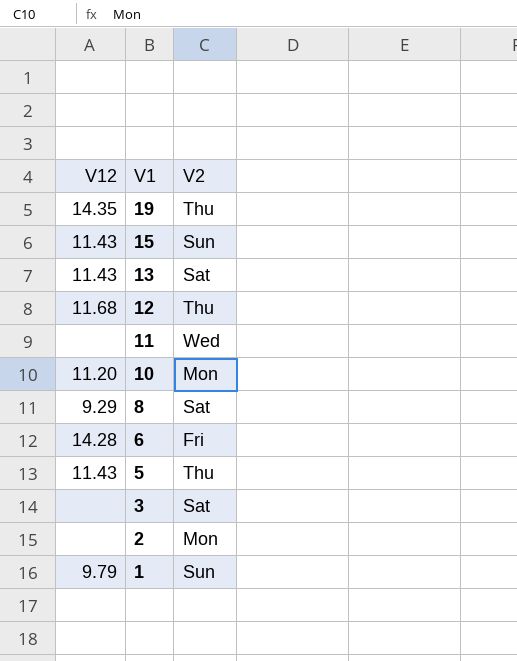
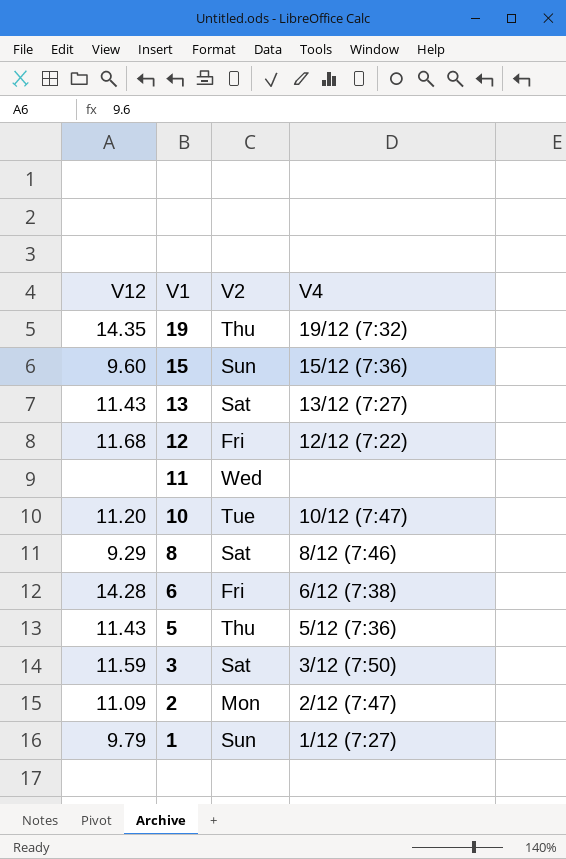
column V4 | position: none -> 4
15 | V12: 11.43 -> 9.60
12 | V2: Thu -> Fri
10 | V2: Mon -> Tue
3 | V12: none -> 11.59
2 | V12: none -> 11.09

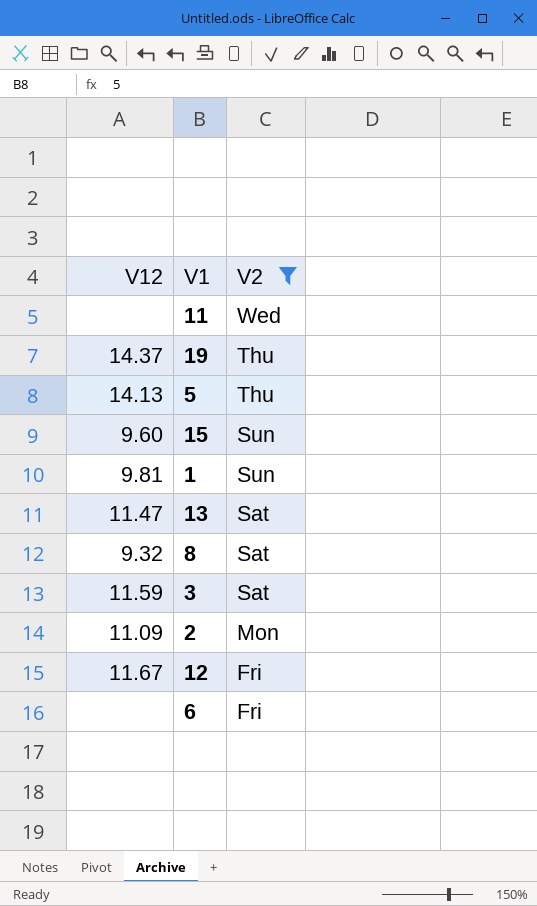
filter: none -> V2 != Tue
row order: V1 descending -> V2 descending
column V4 | position: 4 -> none
19 | V12: 14.35 -> 14.37
5 | V12: 11.43 -> 14.13
1 | V12: 9.79 -> 9.81
13 | V12: 11.43 -> 11.47
8 | V12: 9.29 -> 9.32
12 | V12: 11.68 -> 11.67
6 | V12: 14.28 -> none

